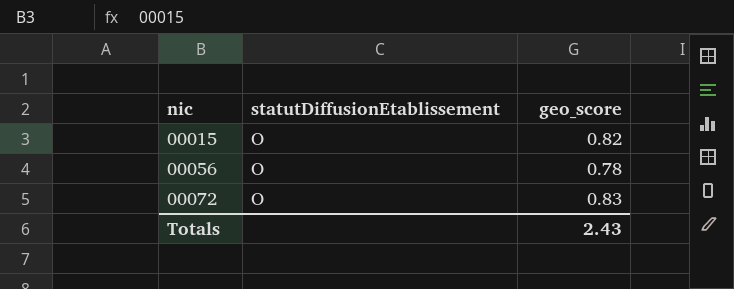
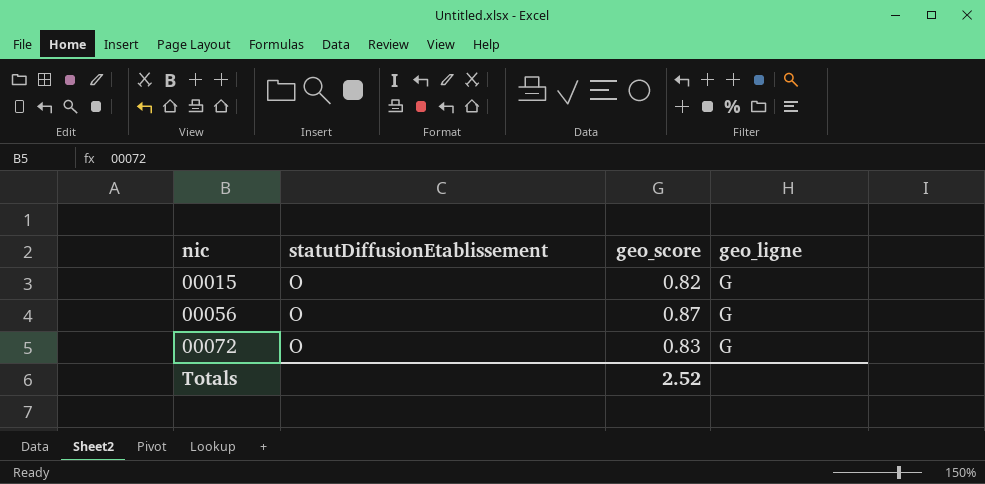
column geo_ligne | position: none -> 4
00056 | geo_score: 0.78 -> 0.87
Totals | geo_score: 2.43 -> 2.52

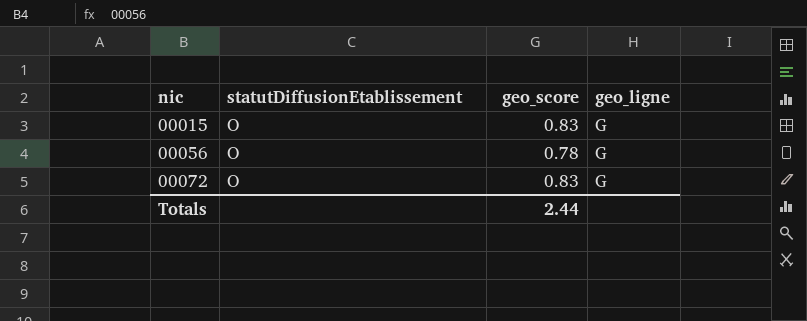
00015 | geo_score: 0.82 -> 0.83
00056 | geo_score: 0.87 -> 0.78
Totals | geo_score: 2.52 -> 2.44

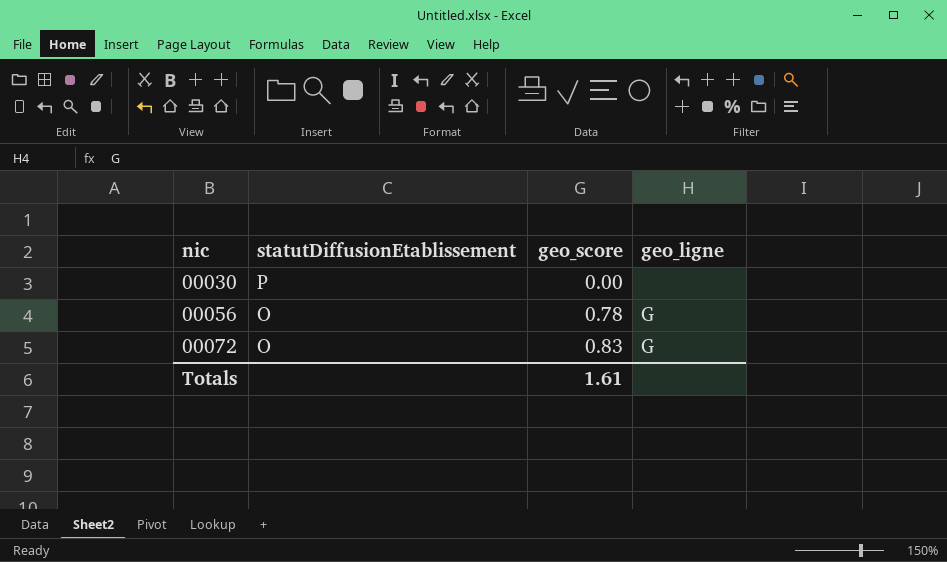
row 00015: O | 0.83 | G -> none
row 00030: none -> P | 0.00 | none
Totals | geo_score: 2.44 -> 1.61

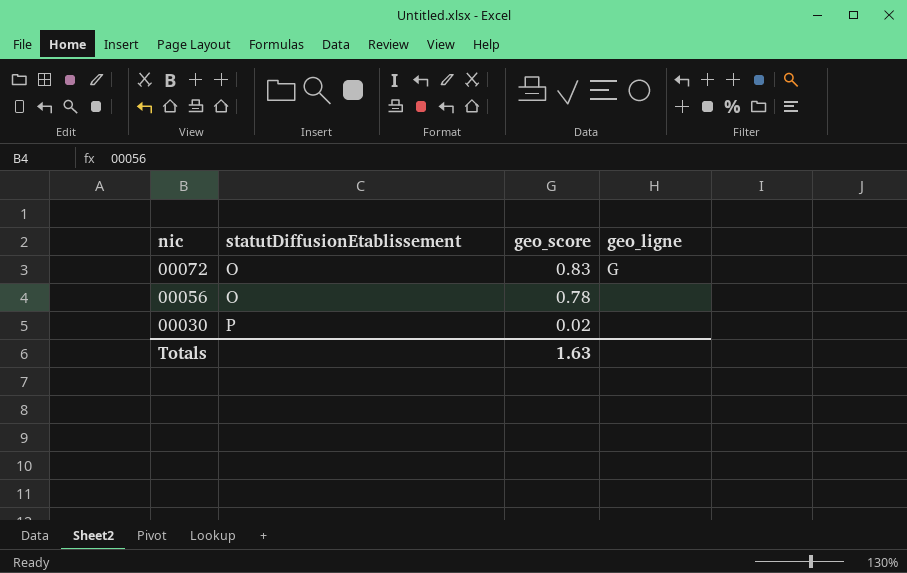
row order: nic ascending -> nic descending
00056 | geo_ligne: G -> none
00030 | geo_score: 0.00 -> 0.02
Totals | geo_score: 1.61 -> 1.63

